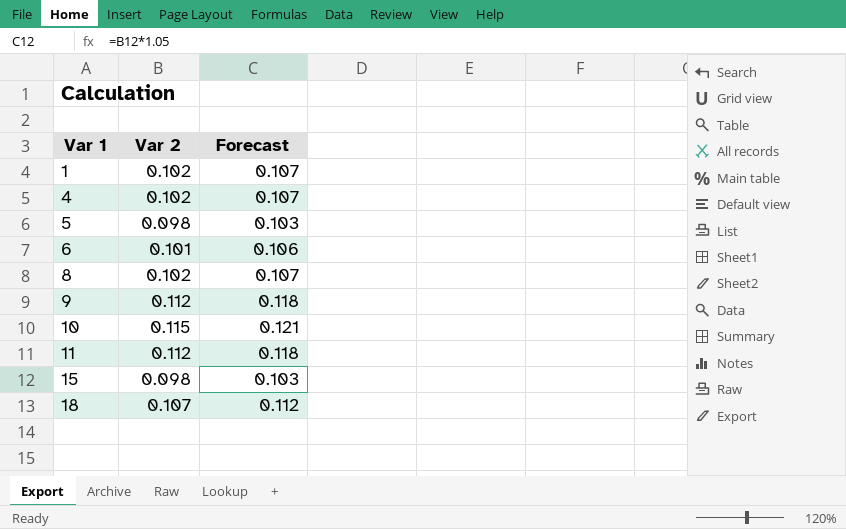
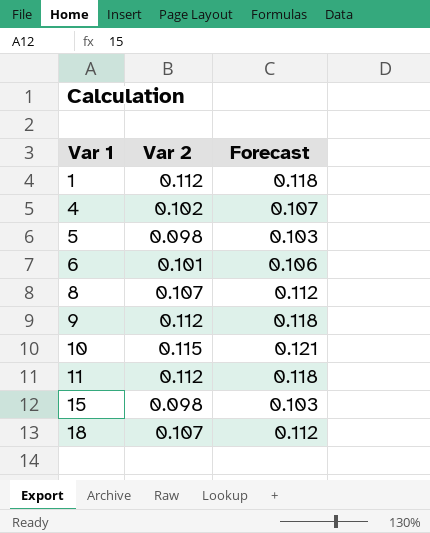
1 | Var 2: 0.102 -> 0.112
1 | Forecast: 0.107 -> 0.118
8 | Var 2: 0.102 -> 0.107
8 | Forecast: 0.107 -> 0.112

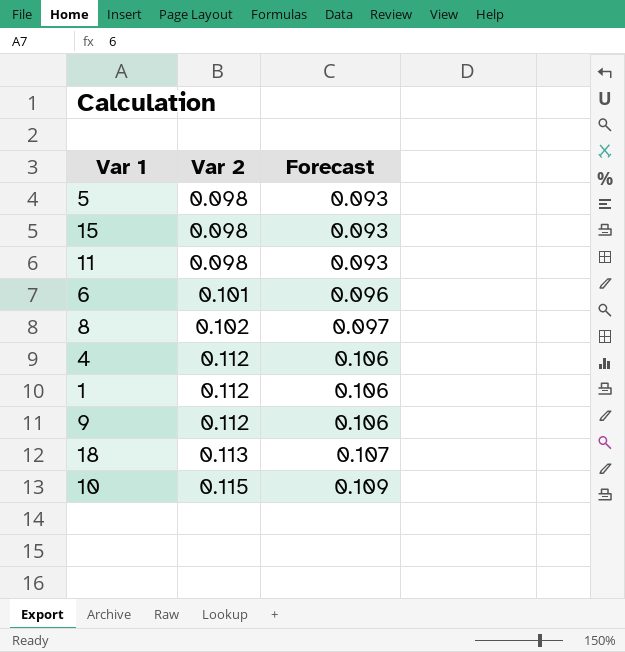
row order: Var 1 ascending -> Var 2 ascending
column Forecast | formula: [Var 2] * 1.05 -> [Var 2] * 0.95
11 | Var 2: 0.112 -> 0.098
8 | Var 2: 0.107 -> 0.102
4 | Var 2: 0.102 -> 0.112
18 | Var 2: 0.107 -> 0.113

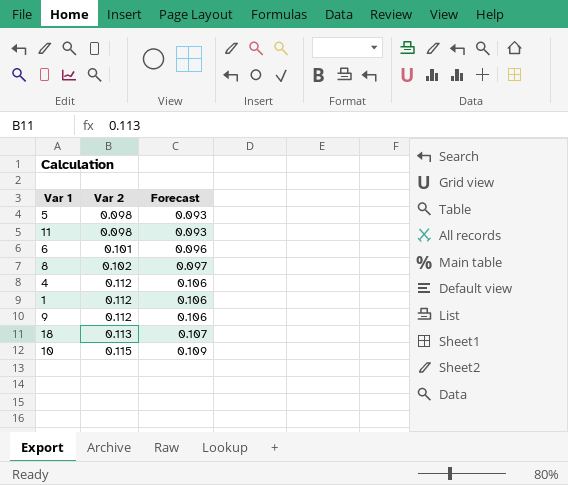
row 15: 0.098 | 0.093 -> none

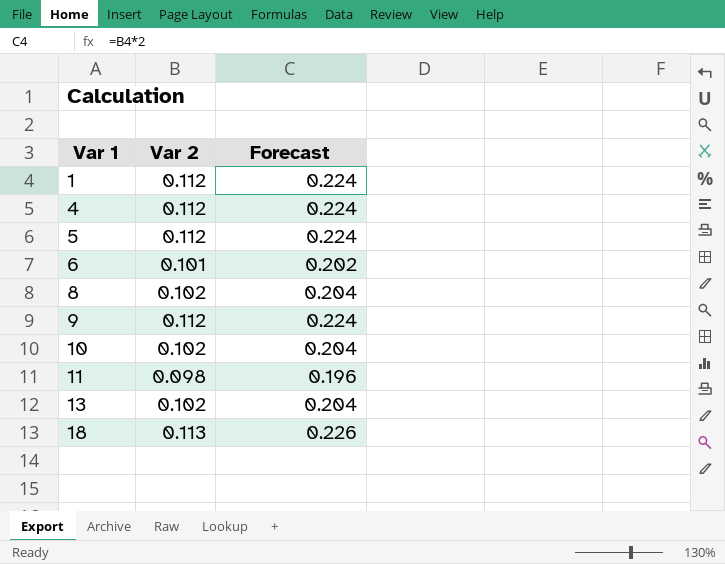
row order: Var 2 ascending -> Var 1 ascending
column Forecast | formula: [Var 2] * 0.95 -> [Var 2] * 2
5 | Var 2: 0.098 -> 0.112
10 | Var 2: 0.115 -> 0.102
row 13: none -> 0.102 | 0.204

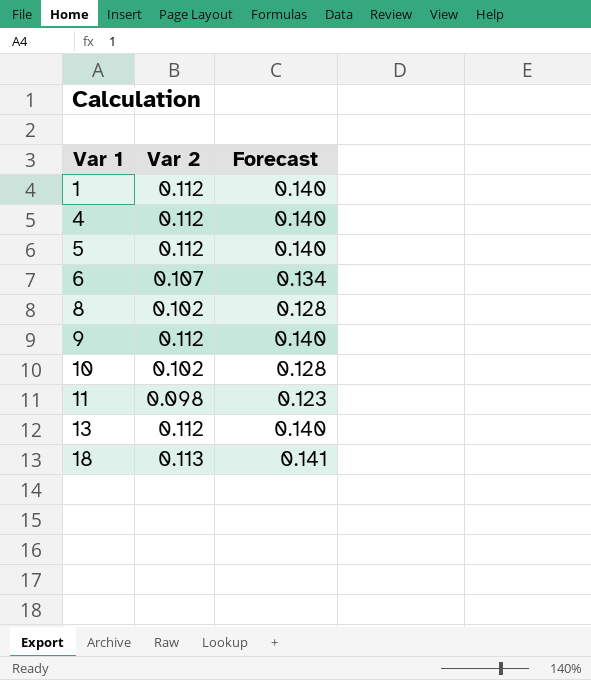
column Forecast | formula: [Var 2] * 2 -> [Var 2] * 1.25
6 | Var 2: 0.101 -> 0.107
13 | Var 2: 0.102 -> 0.112

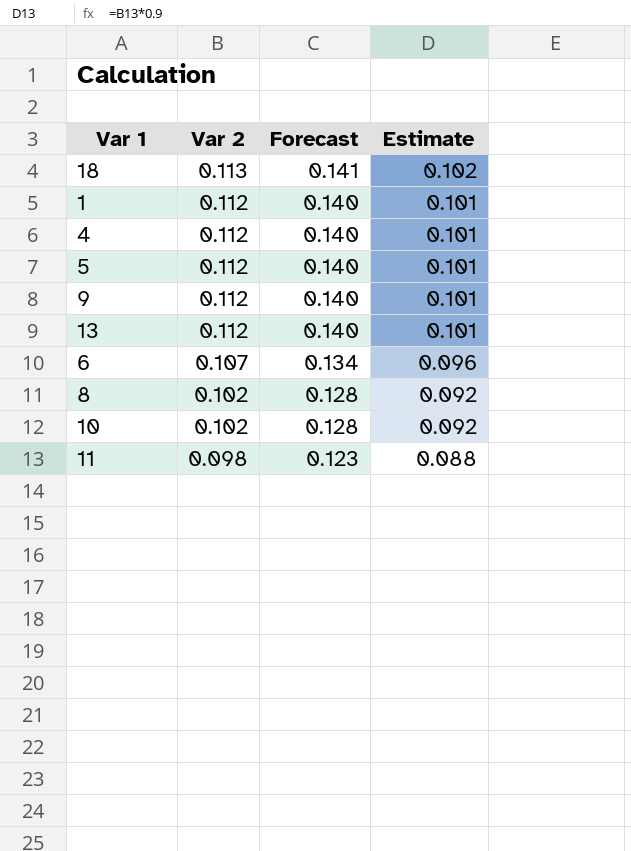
row order: Var 1 ascending -> Var 2 descending
column Estimate | formula: none -> [Var 2] * 0.9

